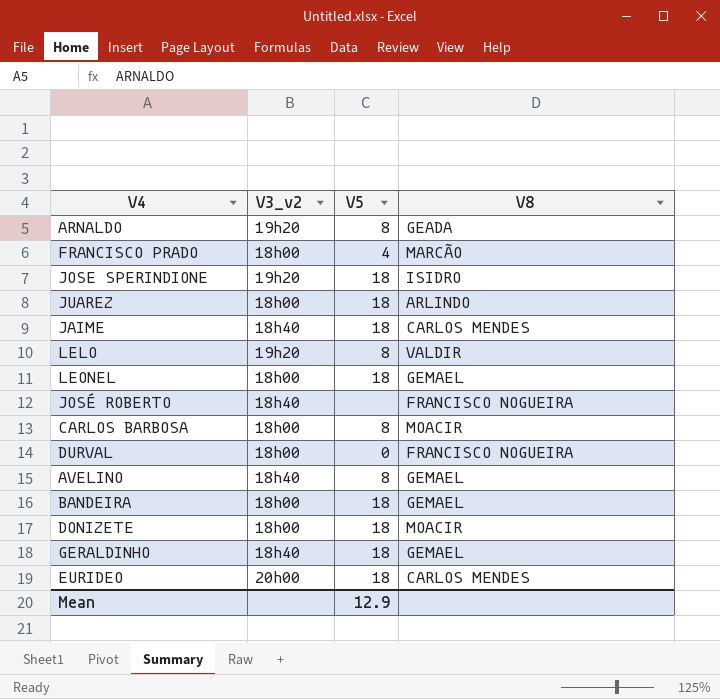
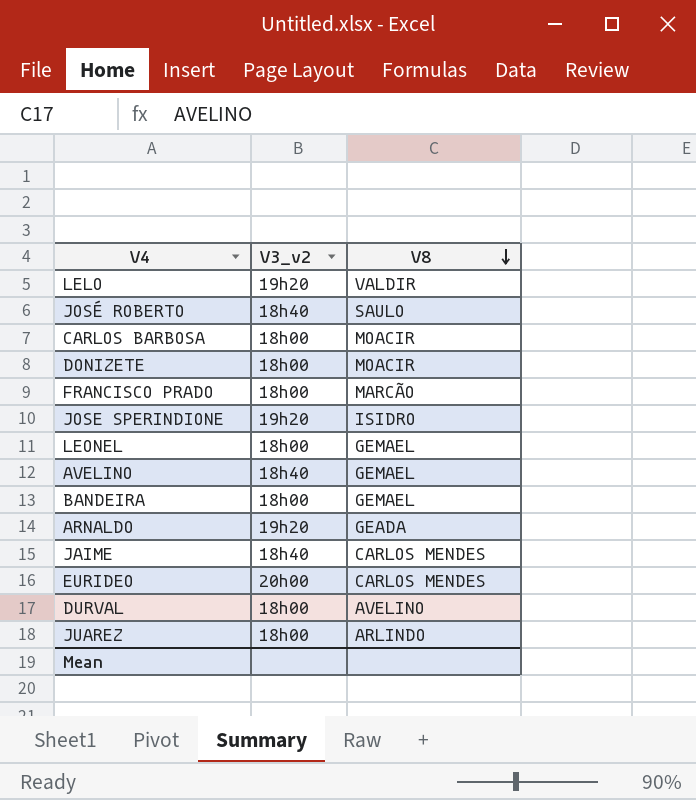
row order: none -> V8 descending
column V5 | position: 3 -> none
row GERALDINHO: 18h40 | 18 | GEMAEL -> none
JOSÉ ROBERTO | V8: FRANCISCO NOGUEIRA -> SAULO
DURVAL | V8: FRANCISCO NOGUEIRA -> AVELINO

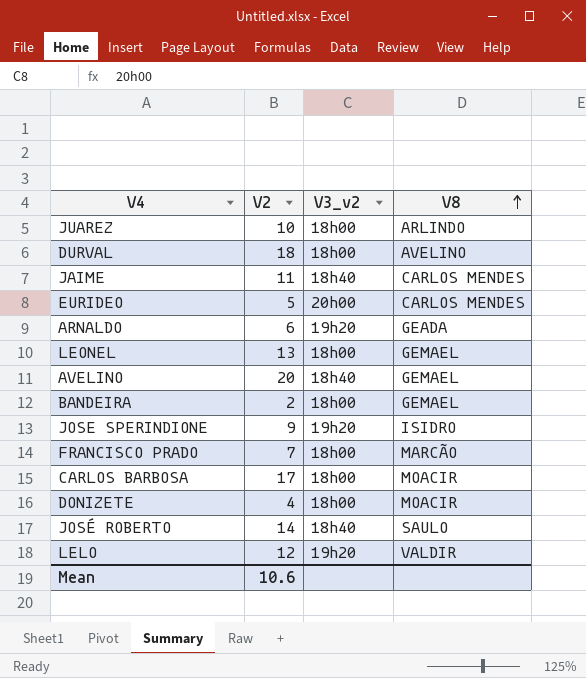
row order: V8 descending -> V8 ascending
column V2 | position: none -> 2

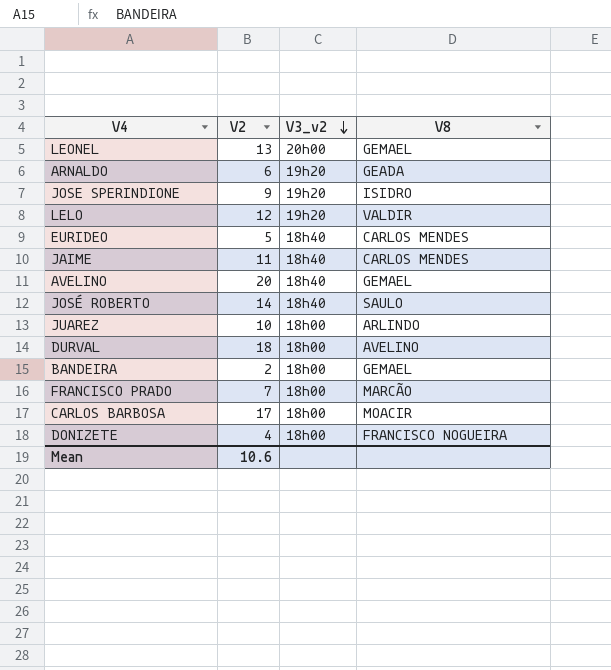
row order: V8 ascending -> V3_v2 descending
LEONEL | V3_v2: 18h00 -> 20h00
EURIDEO | V3_v2: 20h00 -> 18h40
DONIZETE | V8: MOACIR -> FRANCISCO NOGUEIRA

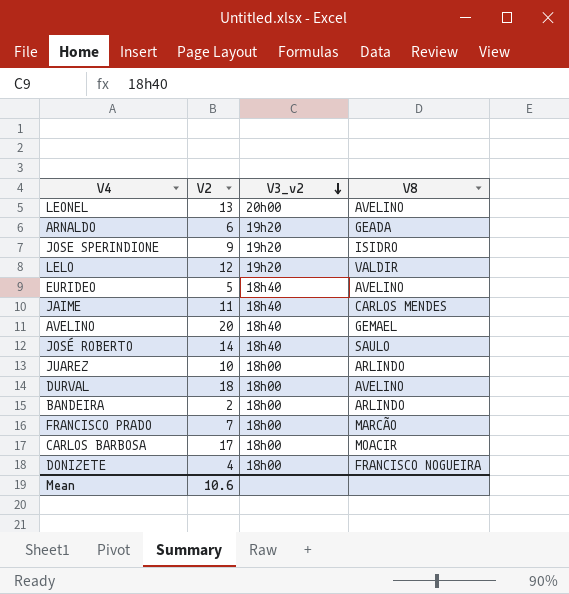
LEONEL | V8: GEMAEL -> AVELINO
EURIDEO | V8: CARLOS MENDES -> AVELINO
BANDEIRA | V8: GEMAEL -> ARLINDO

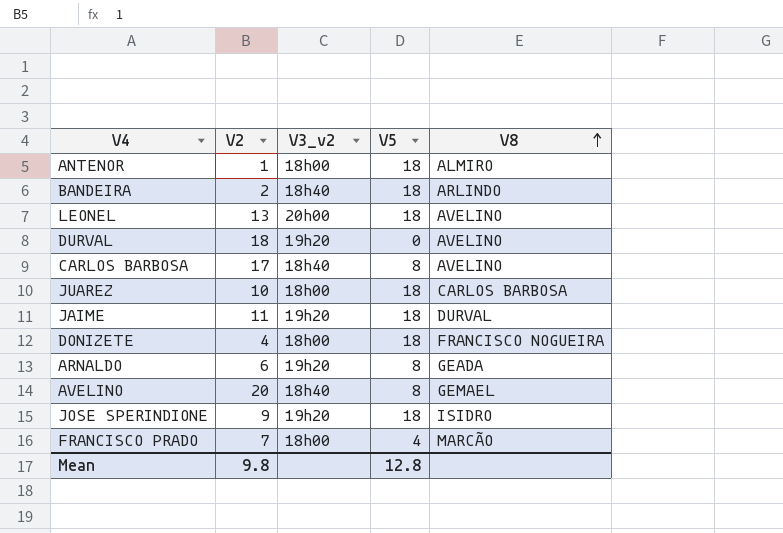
row order: V3_v2 descending -> V8 ascending
column V5 | position: none -> 4
row LELO: 12 | 19h20 | VALDIR -> none
row EURIDEO: 5 | 18h40 | AVELINO -> none
row JOSÉ ROBERTO: 14 | 18h40 | SAULO -> none
row ANTENOR: none -> 1 | 18h00 | 18 | ALMIRO
BANDEIRA | V3_v2: 18h00 -> 18h40
DURVAL | V3_v2: 18h00 -> 19h20
CARLOS BARBOSA | V3_v2: 18h00 -> 18h40
CARLOS BARBOSA | V8: MOACIR -> AVELINO
JUAREZ | V8: ARLINDO -> CARLOS BARBOSA
JAIME | V3_v2: 18h40 -> 19h20
JAIME | V8: CARLOS MENDES -> DURVAL
Mean | V2: 10.6 -> 9.8

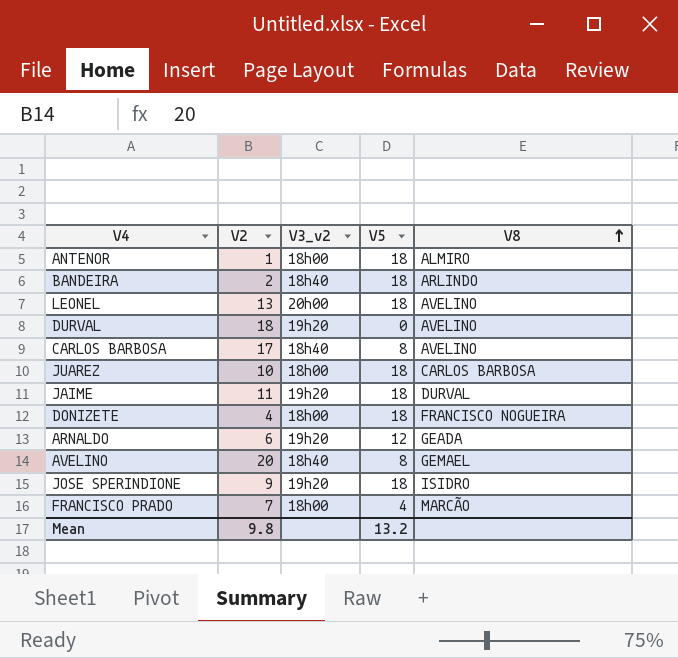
ARNALDO | V5: 8 -> 12
Mean | V5: 12.8 -> 13.2

